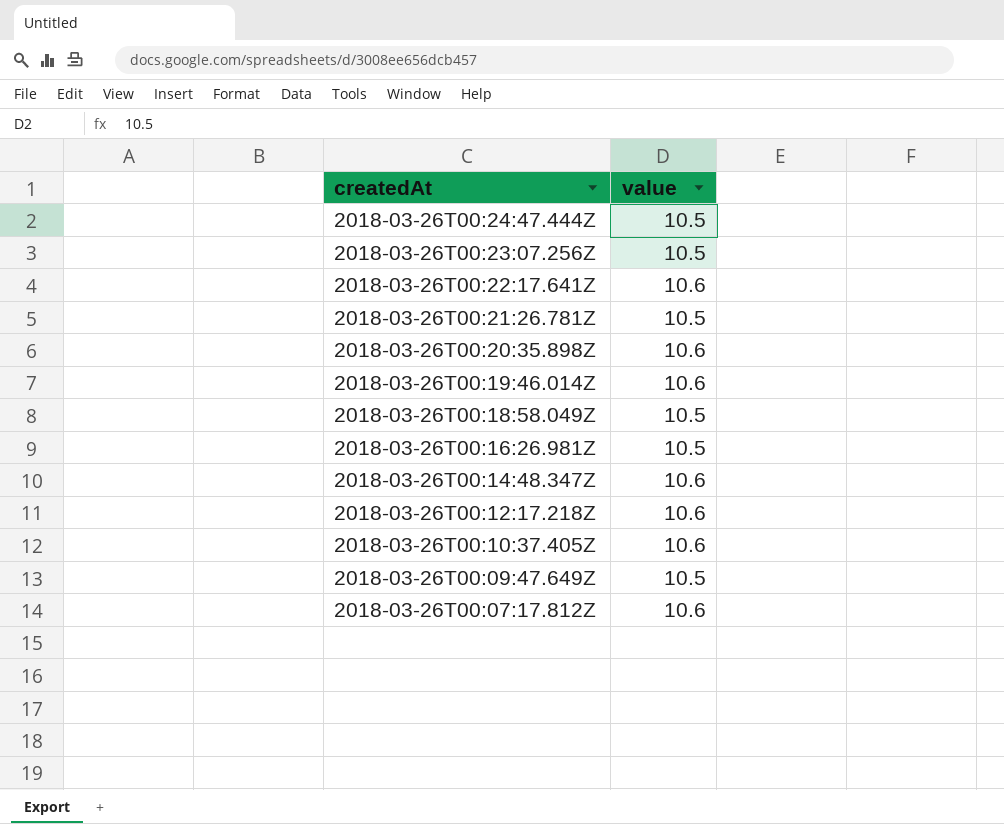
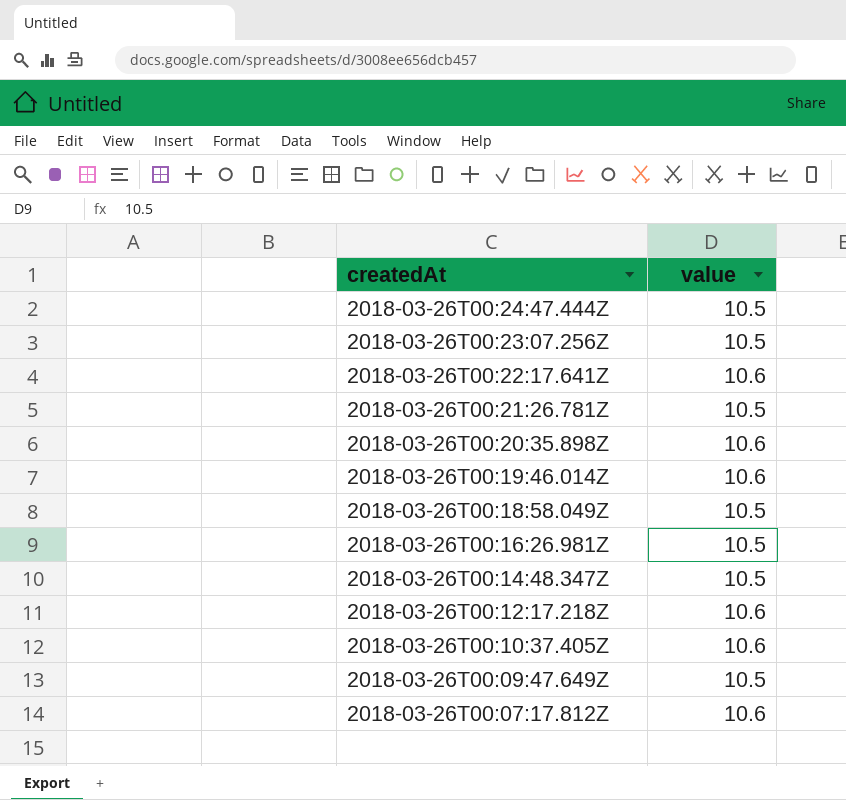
2018-03-26T00:14:48.347Z | value: 10.6 -> 10.5

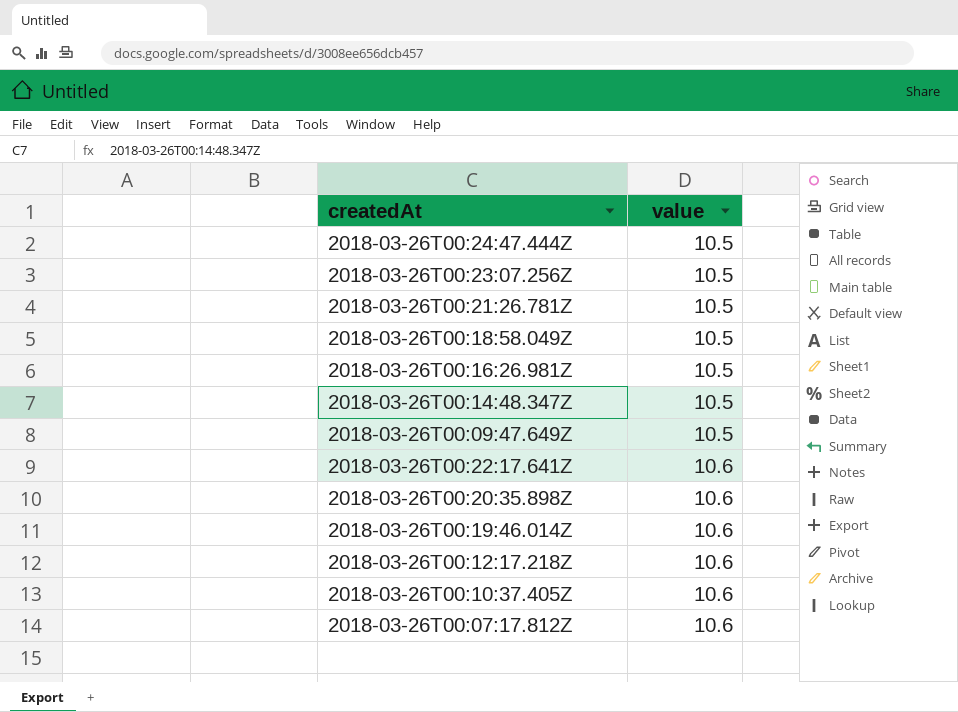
row order: createdAt descending -> value ascending

